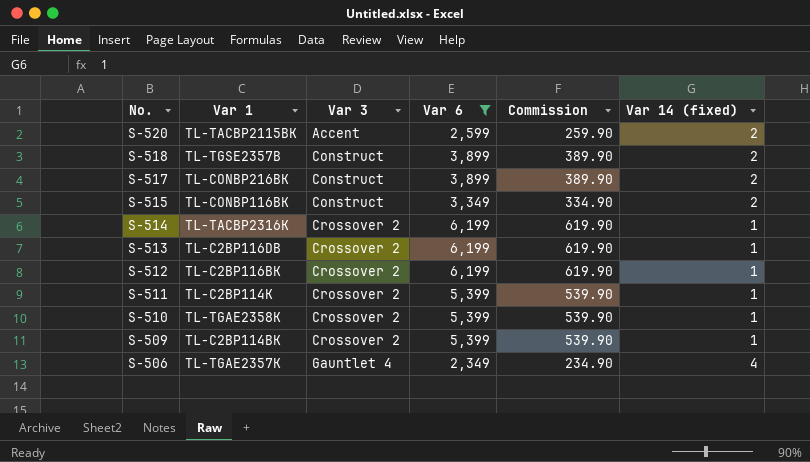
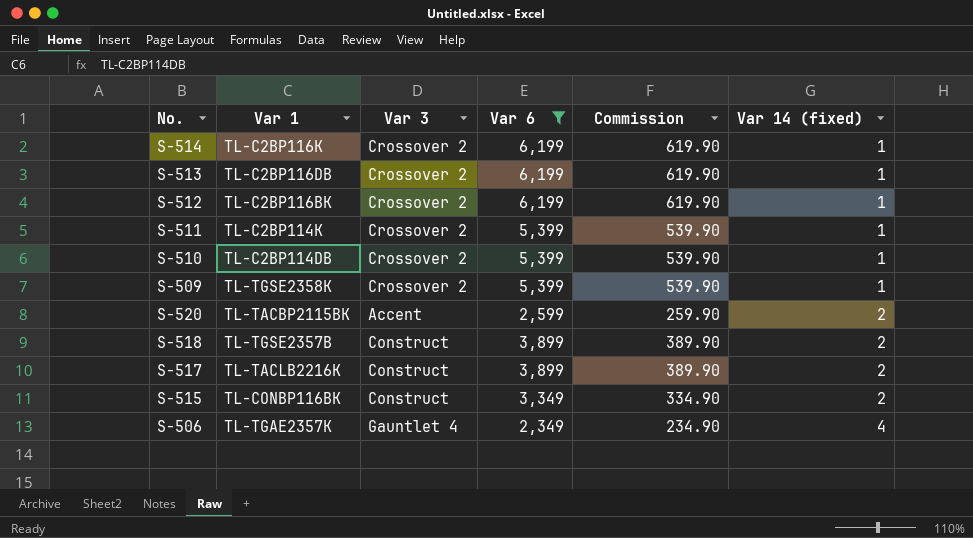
row order: No. descending -> Var 14 (fixed) ascending
S-514 | Var 1: TL-TACBP2316K -> TL-C2BP116K
S-510 | Var 1: TL-TGAE2358K -> TL-C2BP114DB
S-509 | Var 1: TL-C2BP114BK -> TL-TGSE2358K
S-517 | Var 1: TL-CONBP216BK -> TL-TACLB2216K

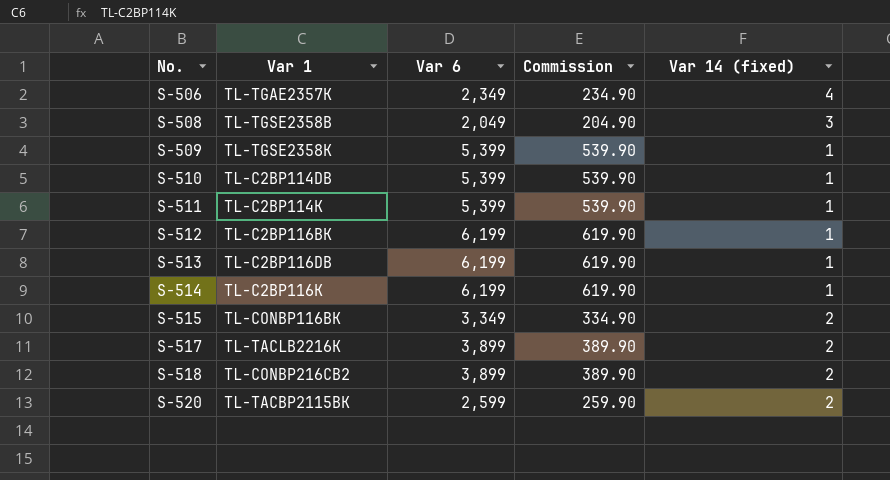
filter: Var 6 != 2,049 -> none
row order: Var 14 (fixed) ascending -> No. ascending
column Var 3 | position: 3 -> none
S-518 | Var 1: TL-TGSE2357B -> TL-CONBP216CB2

